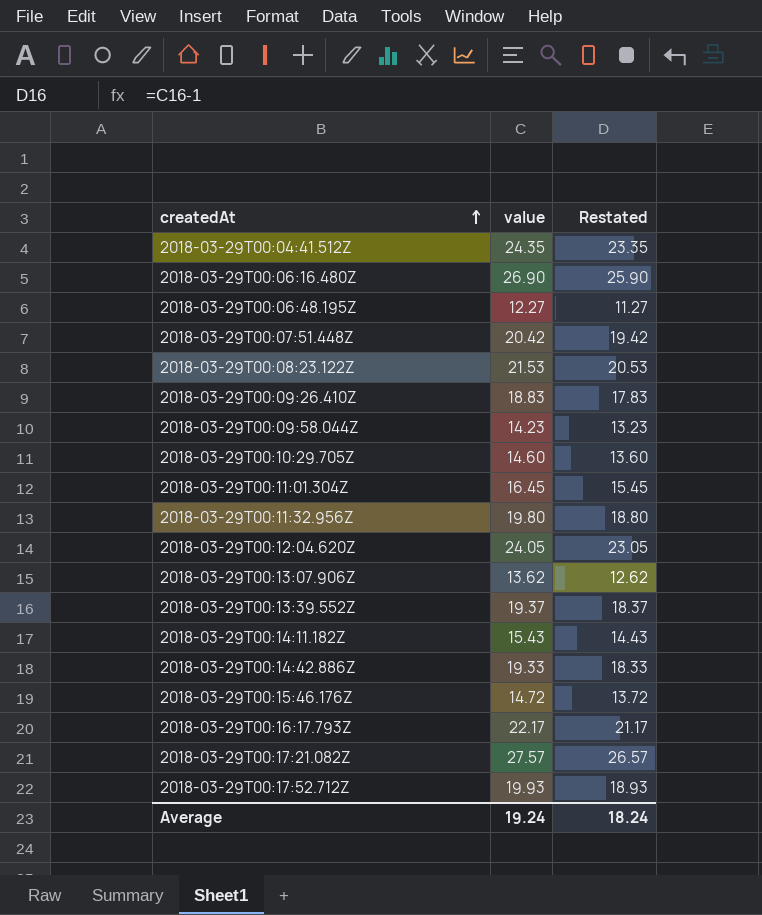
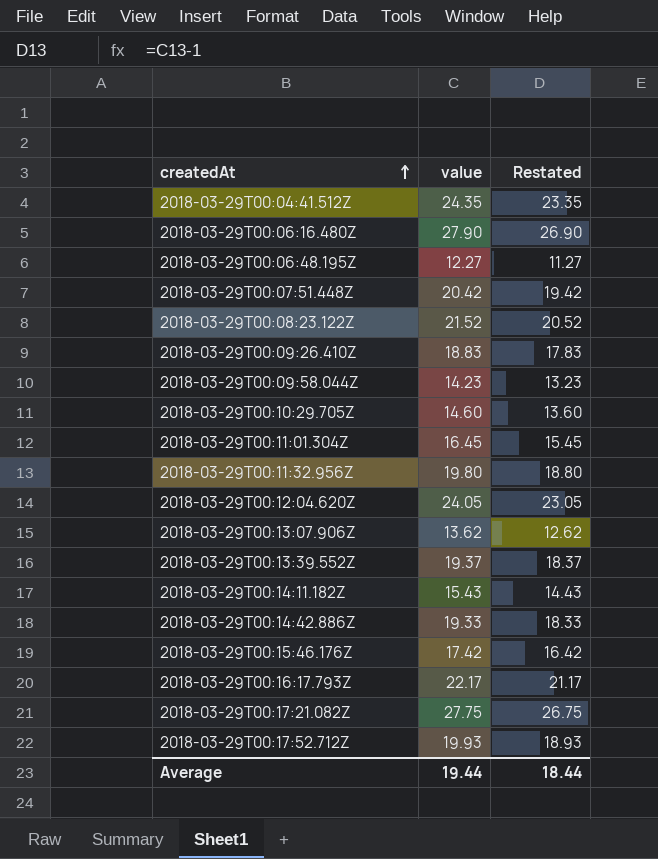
2018-03-29T00:06:16.480Z | value: 26.90 -> 27.90
2018-03-29T00:06:16.480Z | Restated: 25.90 -> 26.90
2018-03-29T00:08:23.122Z | value: 21.53 -> 21.52
2018-03-29T00:08:23.122Z | Restated: 20.53 -> 20.52
2018-03-29T00:15:46.176Z | value: 14.72 -> 17.42
2018-03-29T00:15:46.176Z | Restated: 13.72 -> 16.42
2018-03-29T00:17:21.082Z | value: 27.57 -> 27.75
2018-03-29T00:17:21.082Z | Restated: 26.57 -> 26.75
Average | value: 19.24 -> 19.44
Average | Restated: 18.24 -> 18.44

